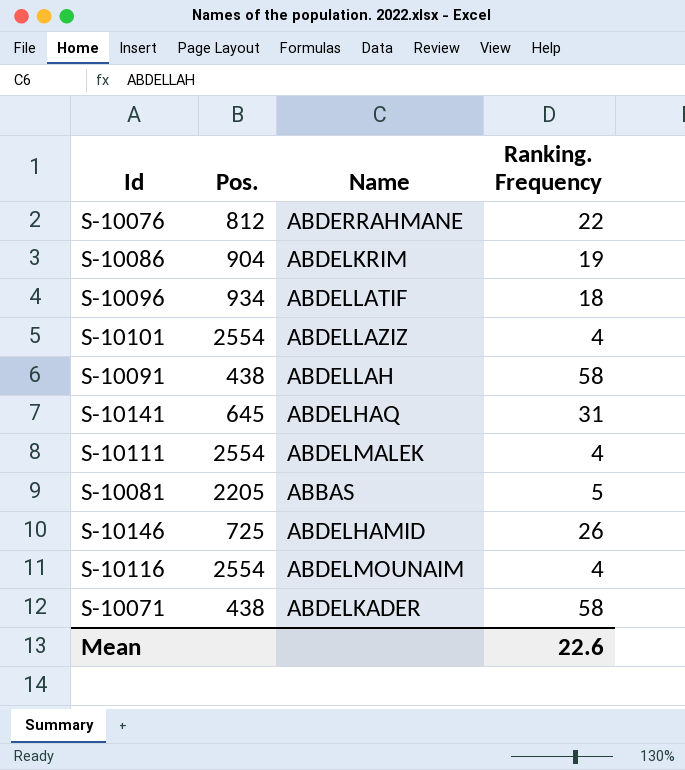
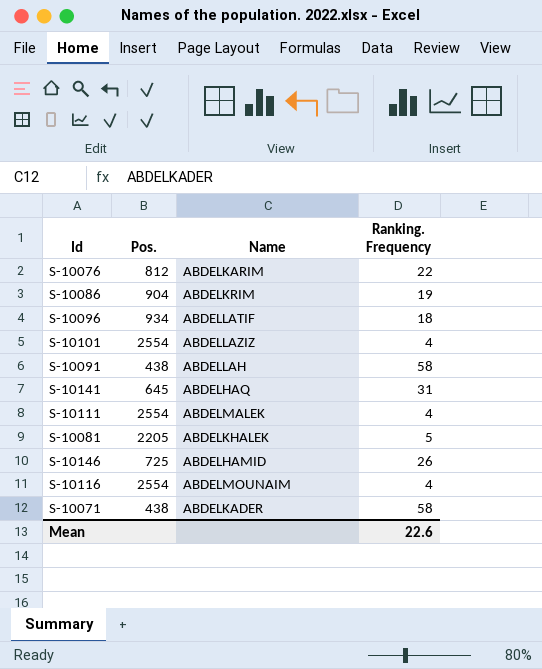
S-10076 | Name: ABDERRAHMANE -> ABDELKARIM
S-10081 | Name: ABBAS -> ABDELKHALEK

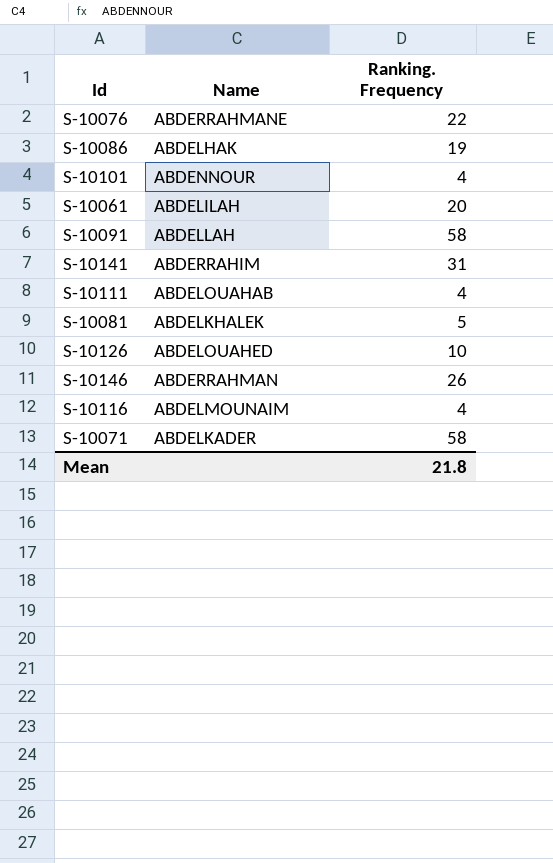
column Pos. | position: 2 -> none
row S-10096: 934 | ABDELLATIF | 18 -> none
S-10076 | Name: ABDELKARIM -> ABDERRAHMANE
S-10086 | Name: ABDELKRIM -> ABDELHAK
S-10101 | Name: ABDELLAZIZ -> ABDENNOUR
row S-10061: none -> ABDELILAH | 20
S-10141 | Name: ABDELHAQ -> ABDERRAHIM
S-10111 | Name: ABDELMALEK -> ABDELOUAHAB
row S-10126: none -> ABDELOUAHED | 10
S-10146 | Name: ABDELHAMID -> ABDERRAHMAN
Mean | Ranking. Frequency: 22.6 -> 21.8

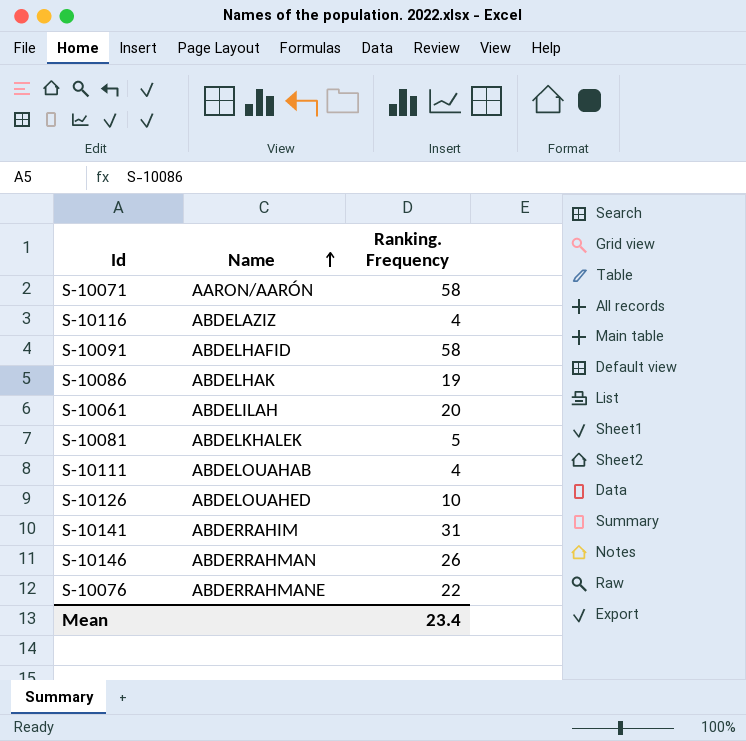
row order: none -> Name ascending
row S-10101: ABDENNOUR | 4 -> none
S-10071 | Name: ABDELKADER -> AARON/AARÓN
S-10116 | Name: ABDELMOUNAIM -> ABDELAZIZ
S-10091 | Name: ABDELLAH -> ABDELHAFID
Mean | Ranking. Frequency: 21.8 -> 23.4

